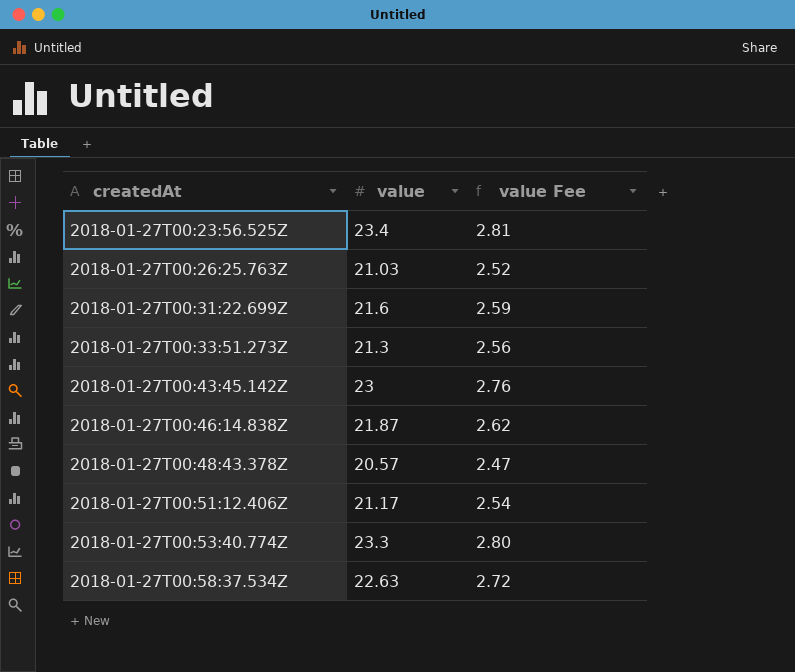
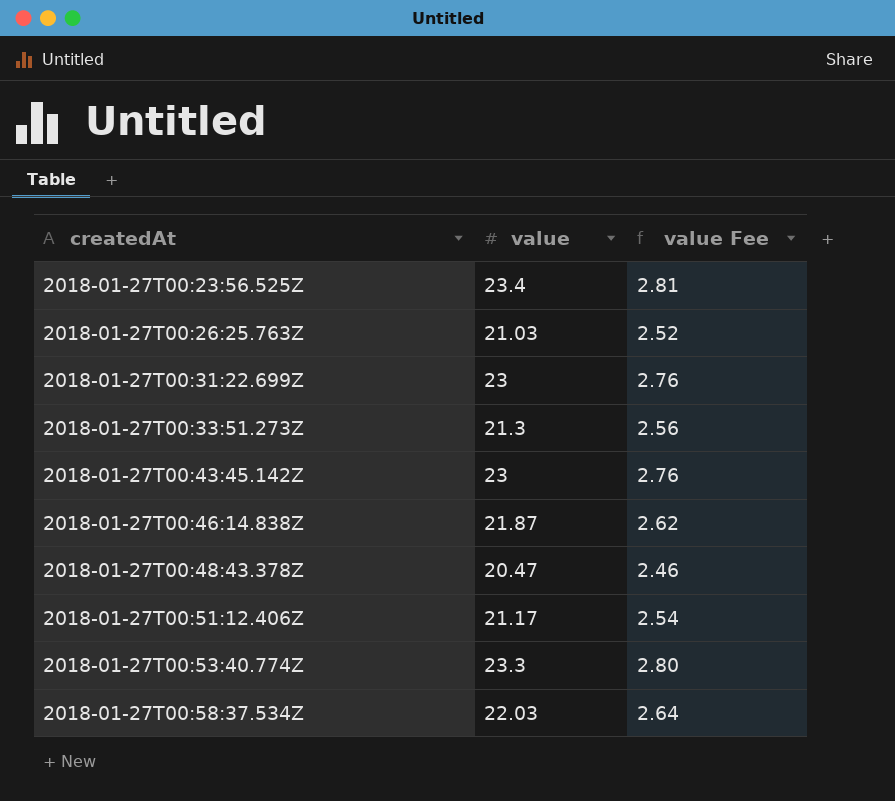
2018-01-27T00:31:22.699Z | value: 21.6 -> 23
2018-01-27T00:31:22.699Z | value Fee: 2.59 -> 2.76
2018-01-27T00:48:43.378Z | value: 20.57 -> 20.47
2018-01-27T00:48:43.378Z | value Fee: 2.47 -> 2.46
2018-01-27T00:58:37.534Z | value: 22.63 -> 22.03
2018-01-27T00:58:37.534Z | value Fee: 2.72 -> 2.64

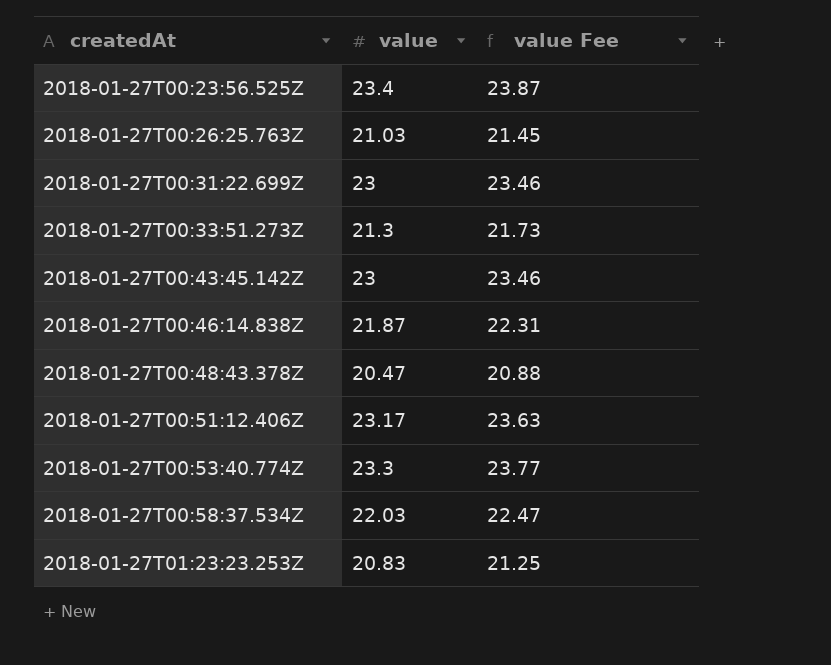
column value Fee | formula: [value] * 0.12 -> [value] * 1.02
2018-01-27T00:51:12.406Z | value: 21.17 -> 23.17
row 2018-01-27T01:23:23.253Z: none -> 20.83 | 21.25

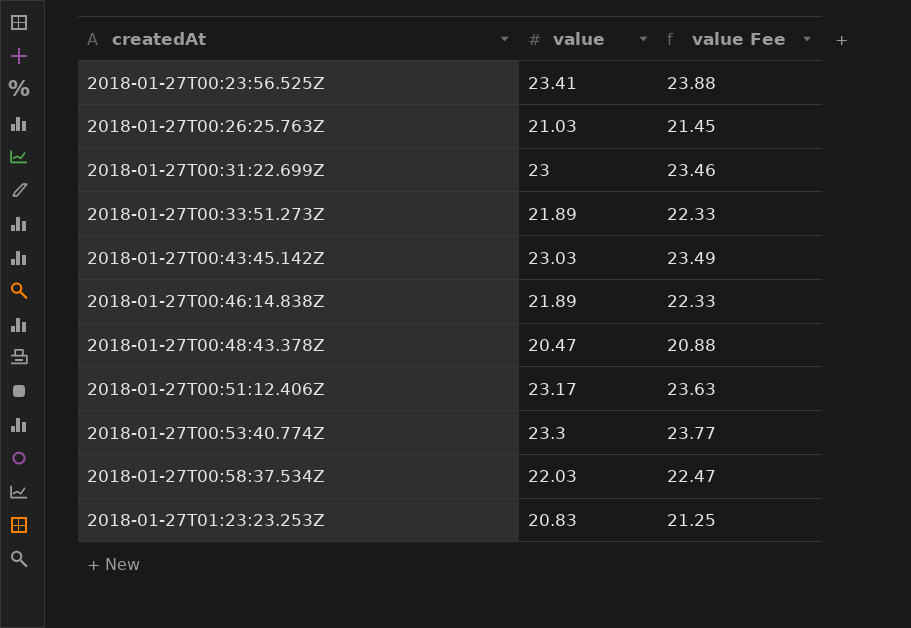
2018-01-27T00:23:56.525Z | value: 23.4 -> 23.41
2018-01-27T00:23:56.525Z | value Fee: 23.87 -> 23.88
2018-01-27T00:33:51.273Z | value: 21.3 -> 21.89
2018-01-27T00:33:51.273Z | value Fee: 21.73 -> 22.33
2018-01-27T00:43:45.142Z | value: 23 -> 23.03
2018-01-27T00:43:45.142Z | value Fee: 23.46 -> 23.49
2018-01-27T00:46:14.838Z | value: 21.87 -> 21.89
2018-01-27T00:46:14.838Z | value Fee: 22.31 -> 22.33

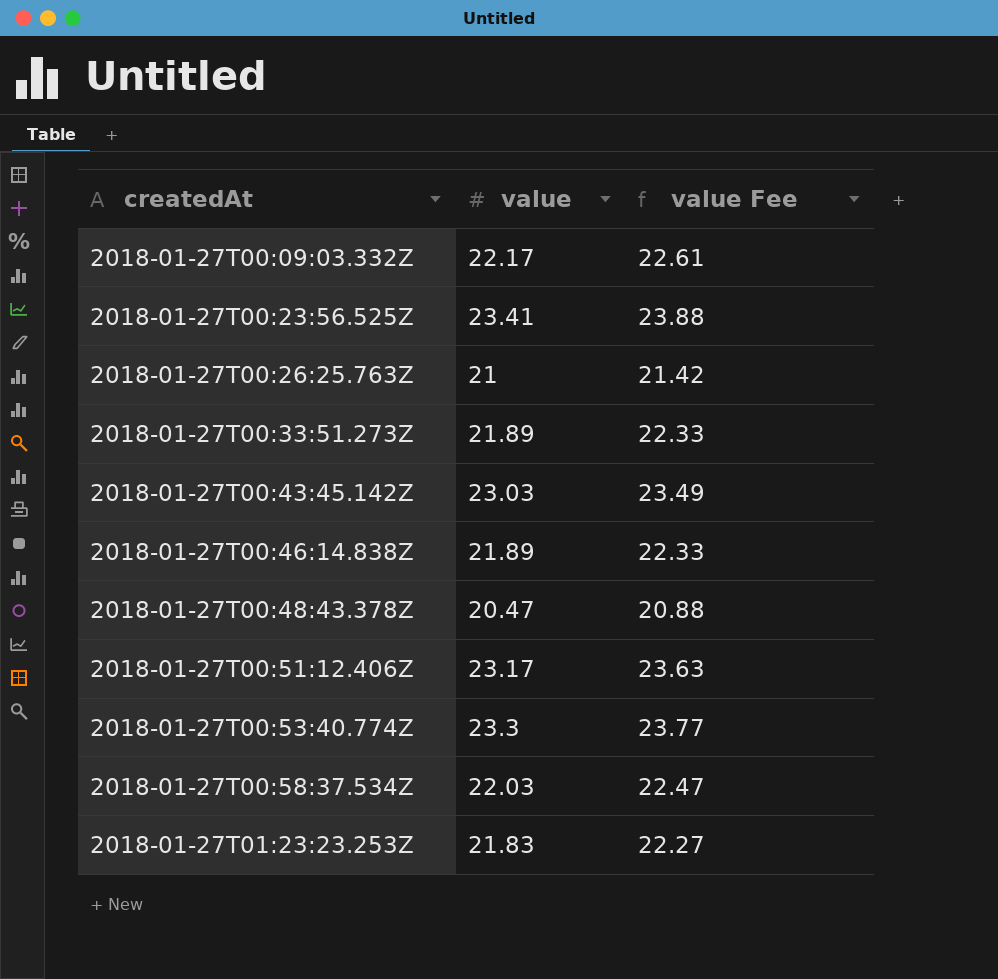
row 2018-01-27T00:31:22.699Z: 23 | 23.46 -> none
row 2018-01-27T00:09:03.332Z: none -> 22.17 | 22.61
2018-01-27T00:26:25.763Z | value: 21.03 -> 21
2018-01-27T00:26:25.763Z | value Fee: 21.45 -> 21.42
2018-01-27T01:23:23.253Z | value: 20.83 -> 21.83
2018-01-27T01:23:23.253Z | value Fee: 21.25 -> 22.27

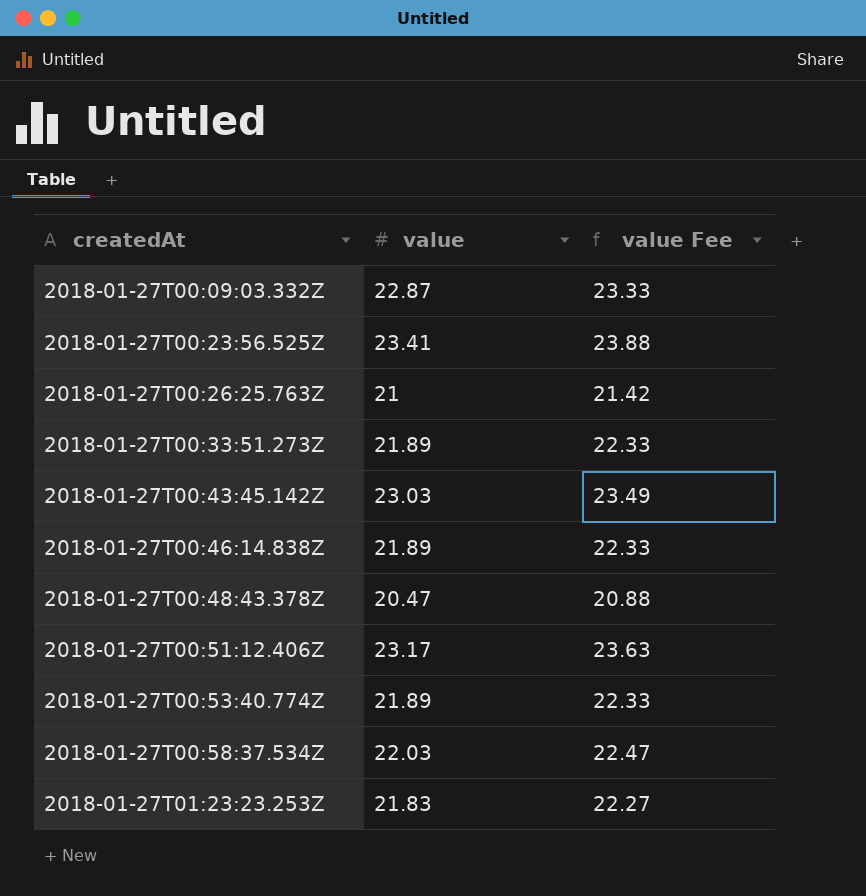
2018-01-27T00:09:03.332Z | value: 22.17 -> 22.87
2018-01-27T00:09:03.332Z | value Fee: 22.61 -> 23.33
2018-01-27T00:53:40.774Z | value: 23.3 -> 21.89
2018-01-27T00:53:40.774Z | value Fee: 23.77 -> 22.33

